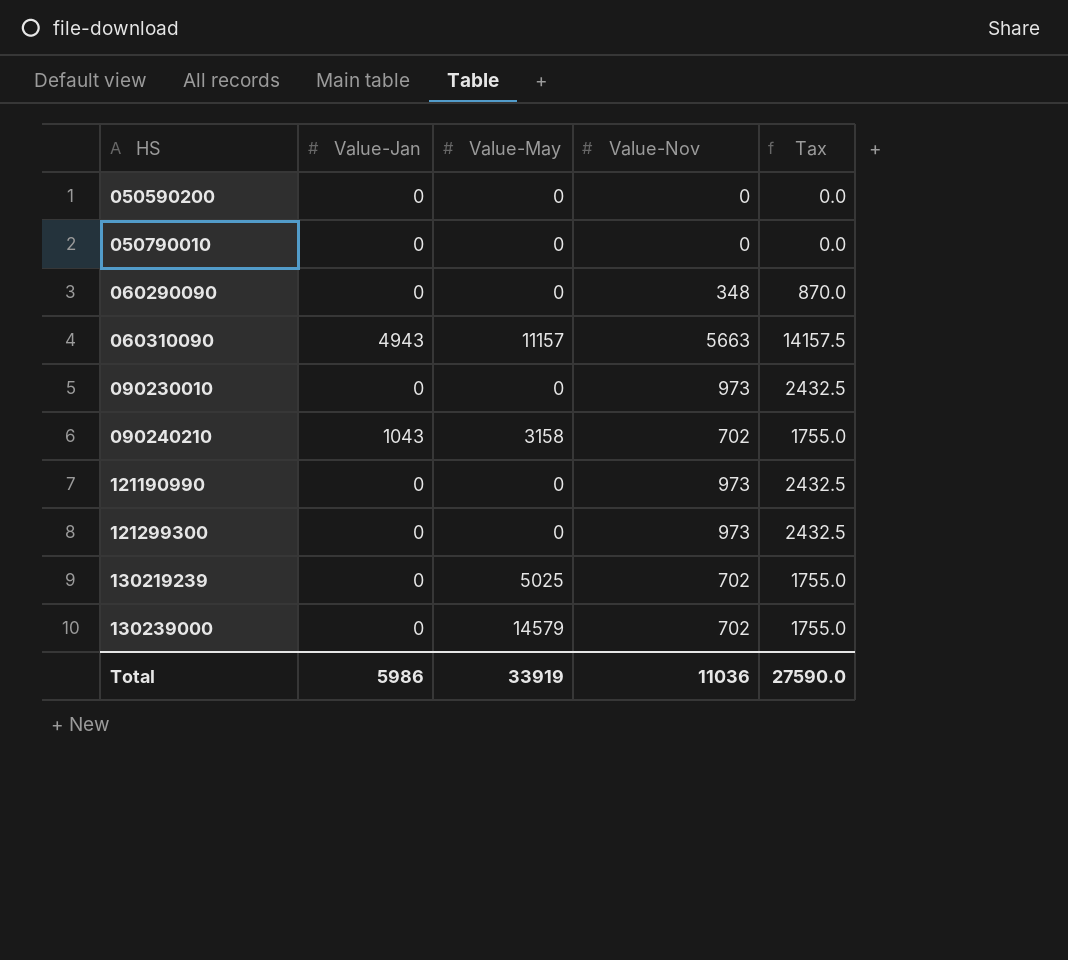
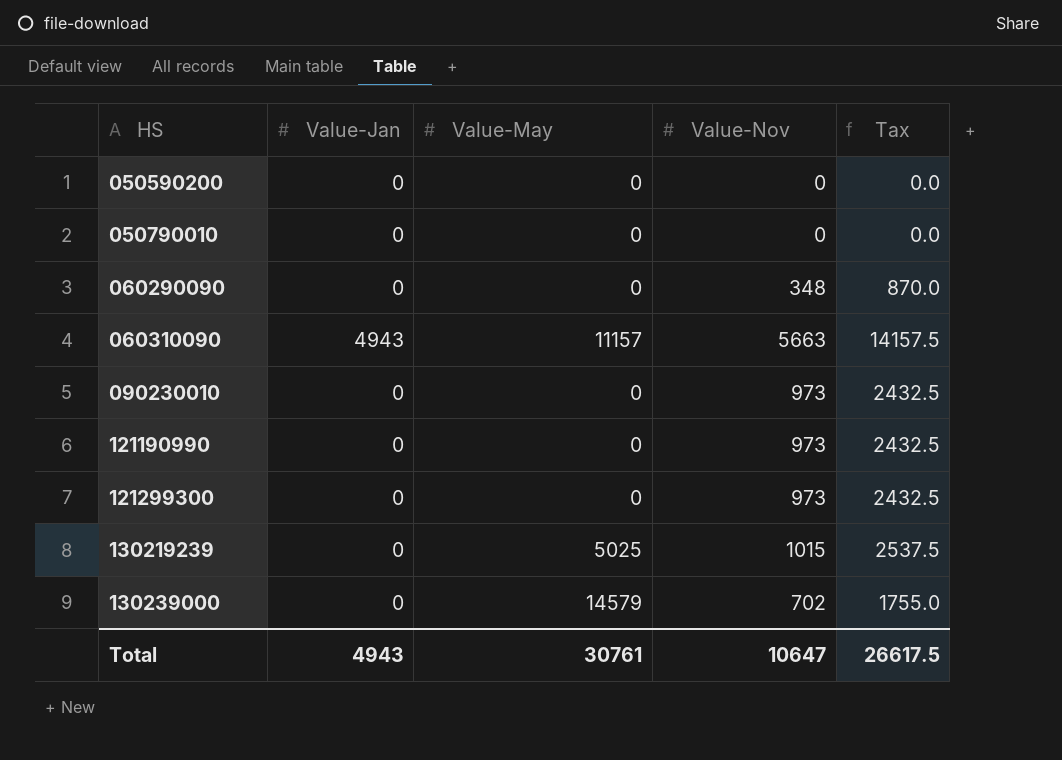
row 090240210: 1043 | 3158 | 702 | 1755.0 -> none
130219239 | Value-Nov: 702 -> 1015
130219239 | Tax: 1755.0 -> 2537.5
Total | Value-Jan: 5986 -> 4943
Total | Value-May: 33919 -> 30761
Total | Value-Nov: 11036 -> 10647
Total | Tax: 27590.0 -> 26617.5

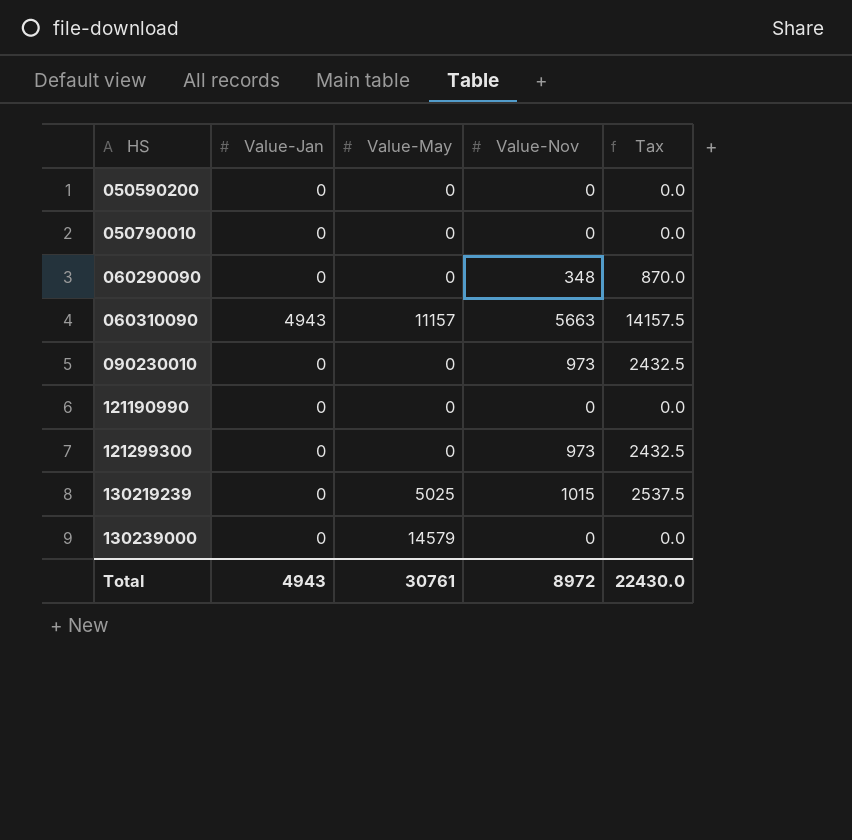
121190990 | Value-Nov: 973 -> 0
121190990 | Tax: 2432.5 -> 0.0
130239000 | Value-Nov: 702 -> 0
130239000 | Tax: 1755.0 -> 0.0
Total | Value-Nov: 10647 -> 8972
Total | Tax: 26617.5 -> 22430.0

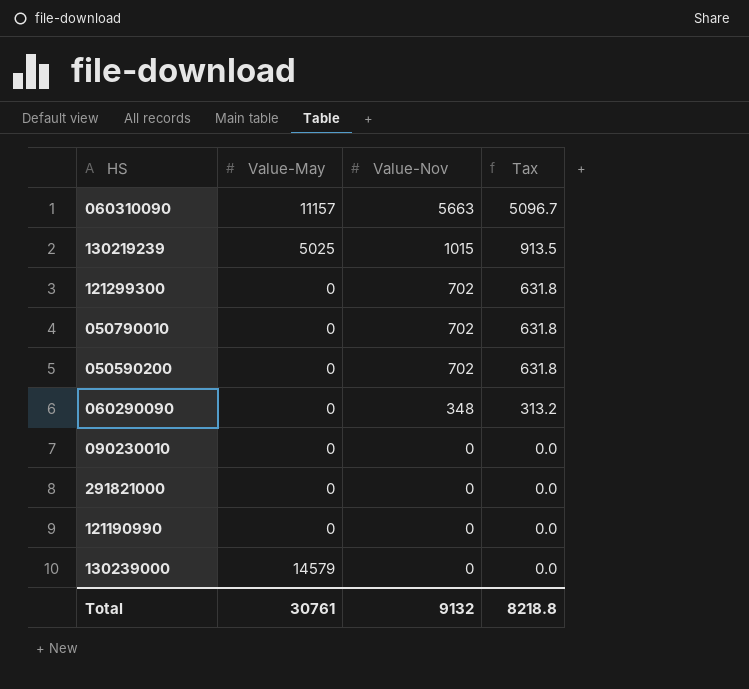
row order: HS ascending -> Value-Nov descending
column Value-Jan | position: 2 -> none
column Tax | formula: [Value-Nov] * 2.5 -> [Value-Nov] * 0.9
121299300 | Value-Nov: 973 -> 702
050790010 | Value-Nov: 0 -> 702
050590200 | Value-Nov: 0 -> 702
090230010 | Value-Nov: 973 -> 0
row 291821000: none -> 0 | 0 | 0.0
Total | Value-Nov: 8972 -> 9132
Total | Tax: 22430.0 -> 8218.8

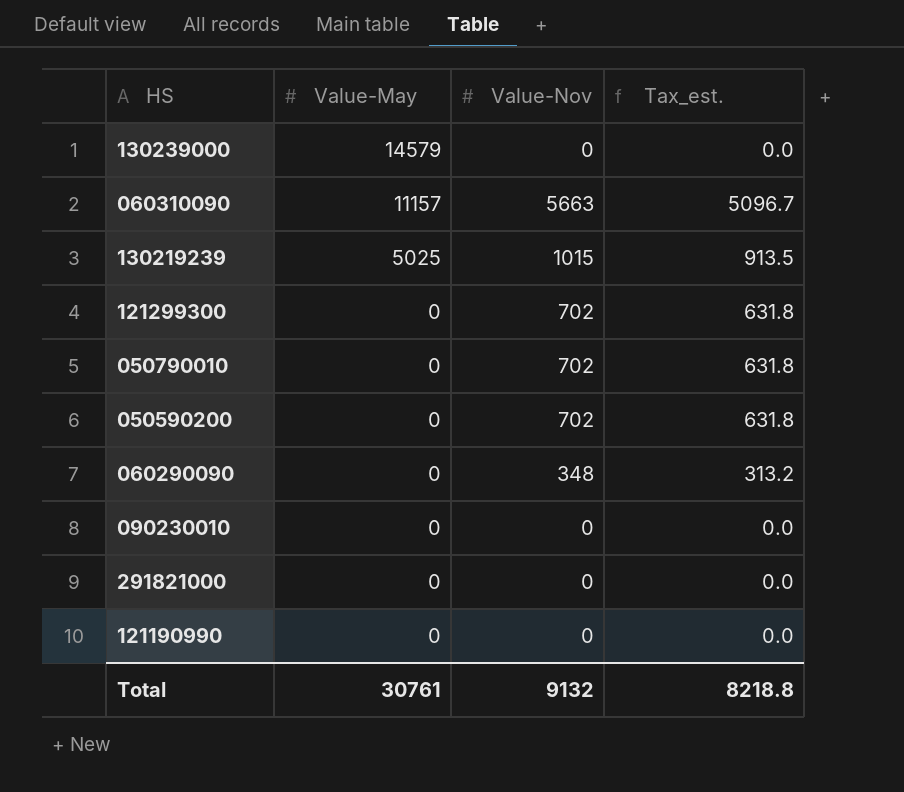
row order: Value-Nov descending -> Value-May descending
column name: Tax -> Tax_est.

